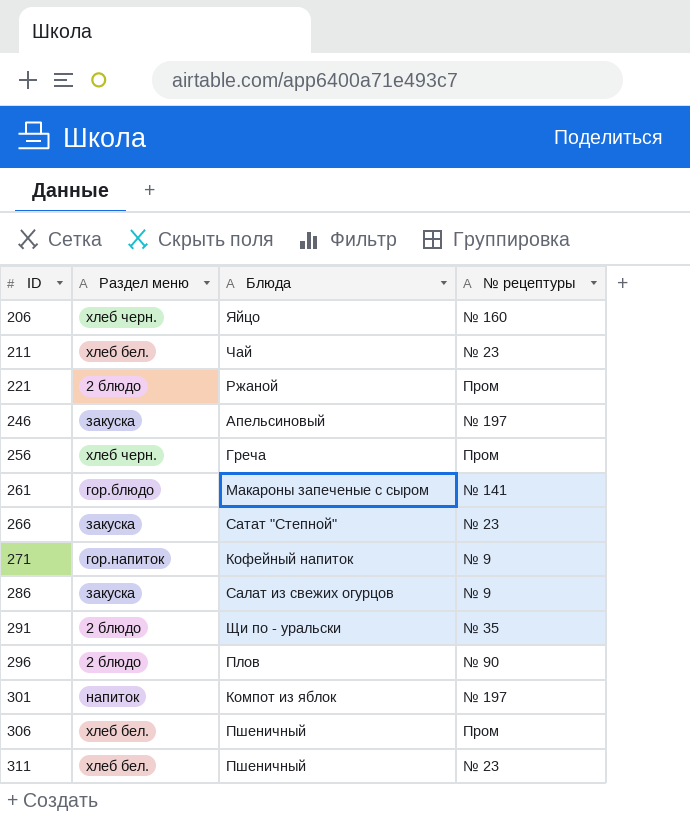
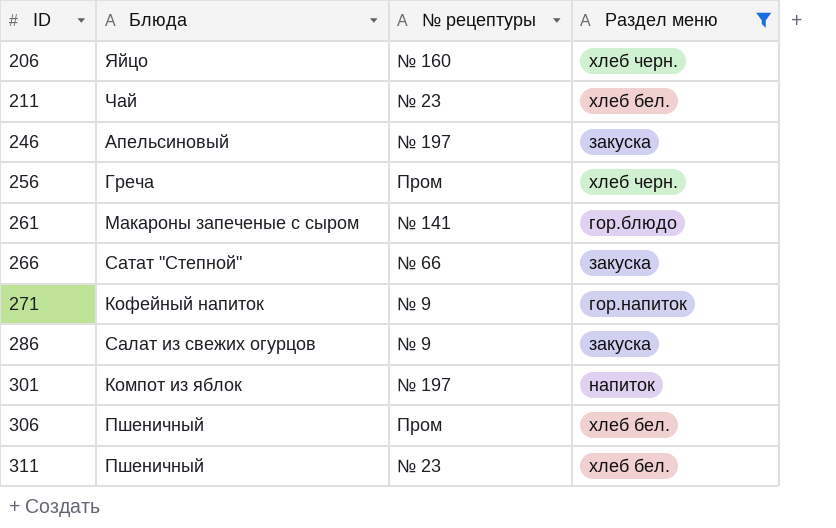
filter: none -> Раздел меню != 2 блюдо
column Раздел меню | position: 2 -> 4
266 | № рецептуры: № 23 -> № 66

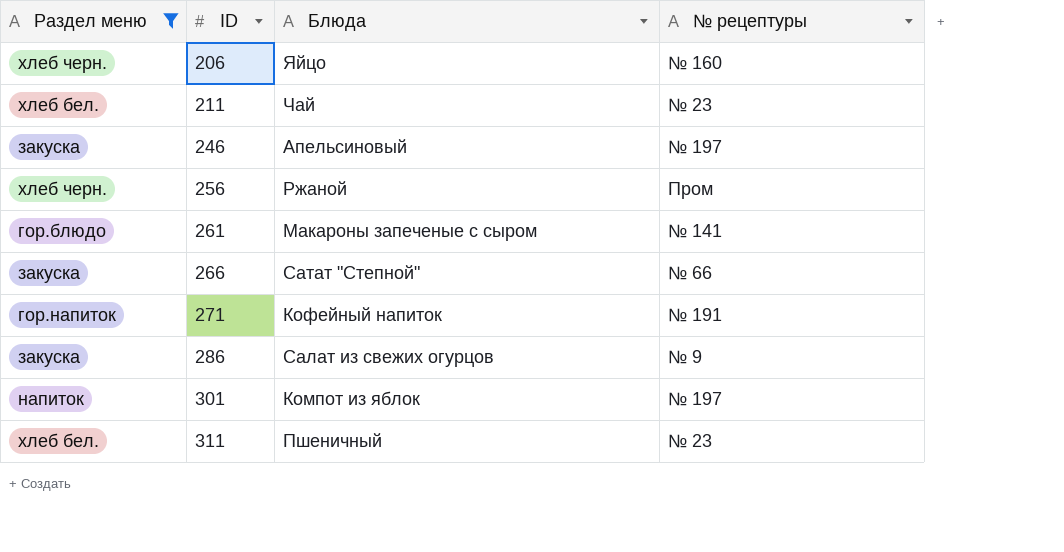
column Раздел меню | position: 4 -> 1
row 306: Пшеничный | Пром | хлеб бел. -> none
256 | Блюда: Греча -> Ржаной
271 | № рецептуры: № 9 -> № 191

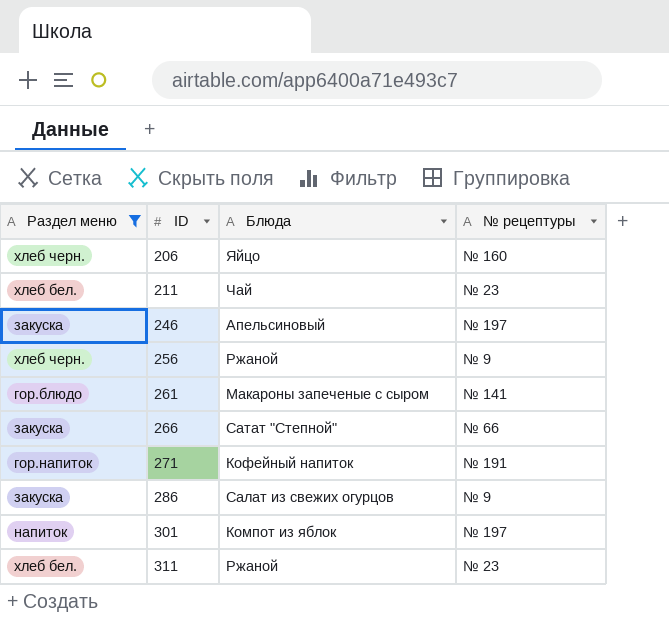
256 | № рецептуры: Пром -> № 9
311 | Блюда: Пшеничный -> Ржаной

